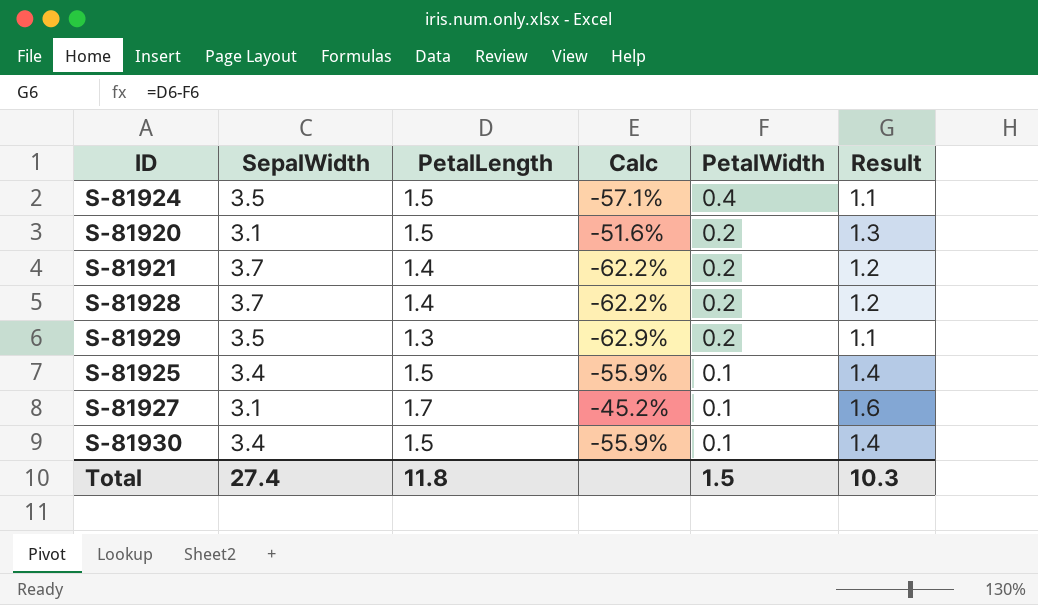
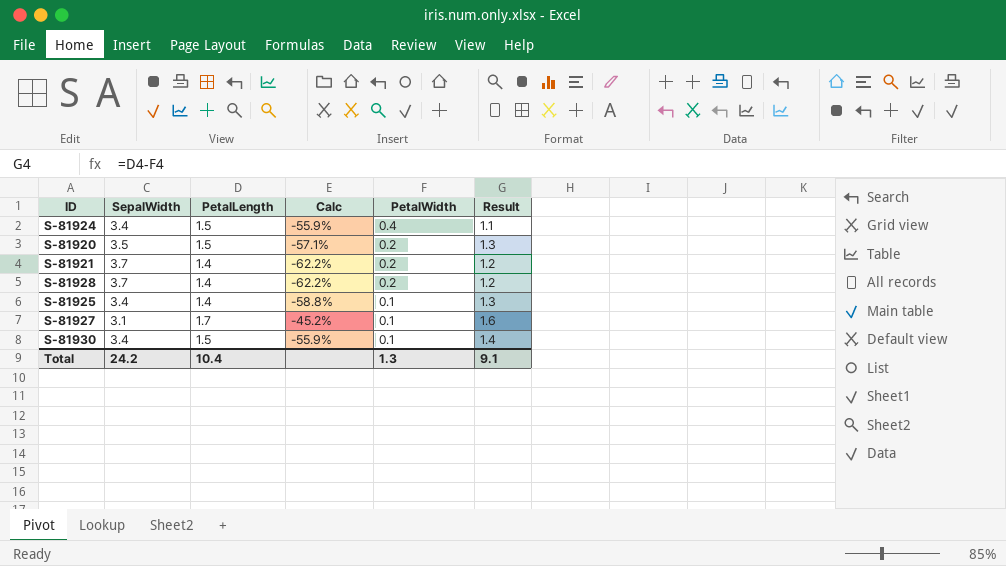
row S-81929: 3.5 | 1.3 | -62.9% | 0.2 | 1.1 -> none
S-81924 | SepalWidth: 3.5 -> 3.4
S-81924 | Calc: -57.1% -> -55.9%
S-81920 | SepalWidth: 3.1 -> 3.5
S-81920 | Calc: -51.6% -> -57.1%
S-81925 | PetalLength: 1.5 -> 1.4
S-81925 | Calc: -55.9% -> -58.8%
S-81925 | Result: 1.4 -> 1.3
Total | SepalWidth: 27.4 -> 24.2
Total | PetalLength: 11.8 -> 10.4
Total | PetalWidth: 1.5 -> 1.3
Total | Result: 10.3 -> 9.1

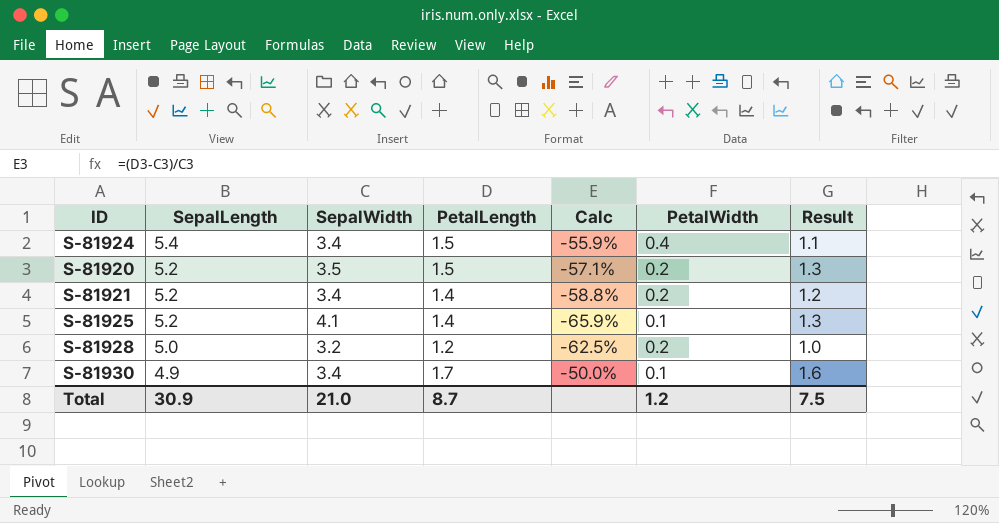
row order: PetalWidth descending -> SepalLength descending
column SepalLength | position: none -> 2
row S-81927: 3.1 | 1.7 | -45.2% | 0.1 | 1.6 -> none
S-81921 | SepalWidth: 3.7 -> 3.4
S-81921 | Calc: -62.2% -> -58.8%
S-81925 | SepalWidth: 3.4 -> 4.1
S-81925 | Calc: -58.8% -> -65.9%
S-81928 | SepalWidth: 3.7 -> 3.2
S-81928 | PetalLength: 1.4 -> 1.2
S-81928 | Calc: -62.2% -> -62.5%
S-81928 | Result: 1.2 -> 1.0
S-81930 | PetalLength: 1.5 -> 1.7
S-81930 | Calc: -55.9% -> -50.0%
S-81930 | Result: 1.4 -> 1.6
Total | SepalWidth: 24.2 -> 21.0
Total | PetalLength: 10.4 -> 8.7
Total | PetalWidth: 1.3 -> 1.2
Total | Result: 9.1 -> 7.5

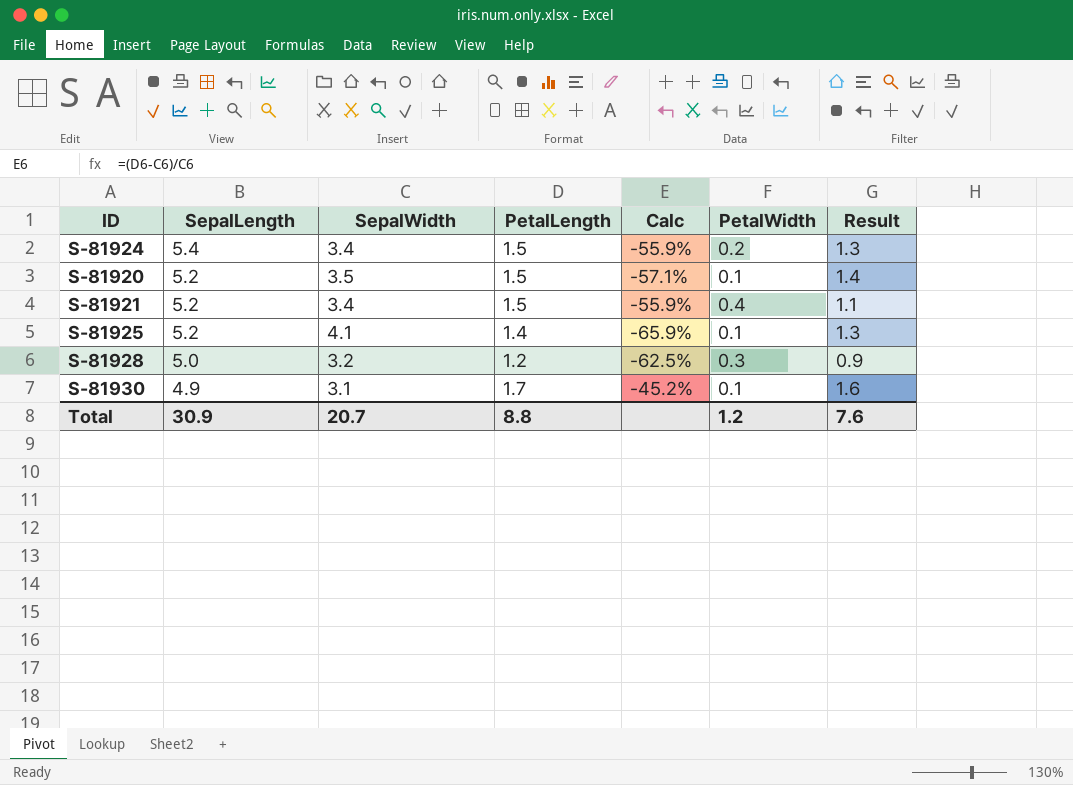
S-81924 | PetalWidth: 0.4 -> 0.2
S-81924 | Result: 1.1 -> 1.3
S-81920 | PetalWidth: 0.2 -> 0.1
S-81920 | Result: 1.3 -> 1.4
S-81921 | PetalLength: 1.4 -> 1.5
S-81921 | Calc: -58.8% -> -55.9%
S-81921 | PetalWidth: 0.2 -> 0.4
S-81921 | Result: 1.2 -> 1.1
S-81928 | PetalWidth: 0.2 -> 0.3
S-81928 | Result: 1.0 -> 0.9
S-81930 | SepalWidth: 3.4 -> 3.1
S-81930 | Calc: -50.0% -> -45.2%
Total | SepalWidth: 21.0 -> 20.7
Total | PetalLength: 8.7 -> 8.8
Total | Result: 7.5 -> 7.6

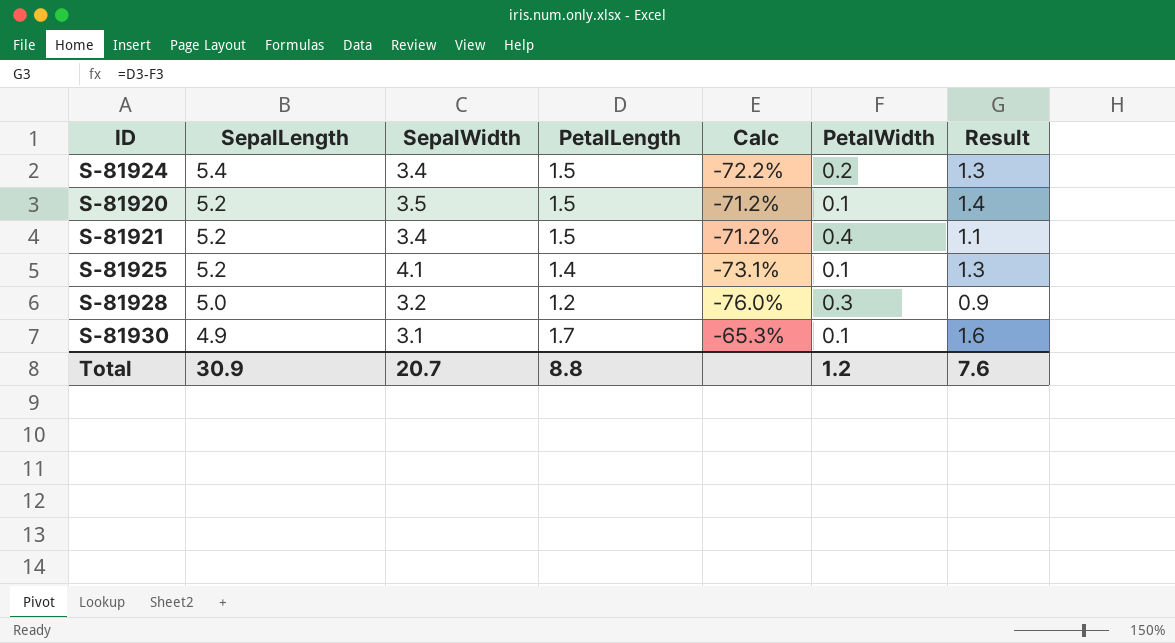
column Calc | formula: ([PetalLength] - [SepalWidth]) / [SepalWidth] -> ([PetalLength] - [SepalLength]) / [SepalLength]

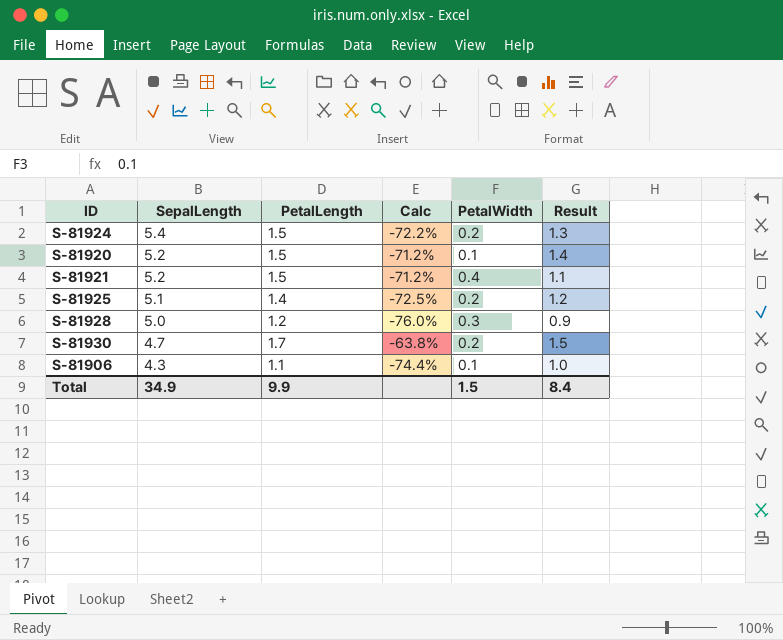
column SepalWidth | position: 3 -> none
S-81925 | SepalLength: 5.2 -> 5.1
S-81925 | Calc: -73.1% -> -72.5%
S-81925 | PetalWidth: 0.1 -> 0.2
S-81925 | Result: 1.3 -> 1.2
S-81930 | SepalLength: 4.9 -> 4.7
S-81930 | Calc: -65.3% -> -63.8%
S-81930 | PetalWidth: 0.1 -> 0.2
S-81930 | Result: 1.6 -> 1.5
row S-81906: none -> 4.3 | 1.1 | -74.4% | 0.1 | 1.0
Total | SepalLength: 30.9 -> 34.9
Total | PetalLength: 8.8 -> 9.9
Total | PetalWidth: 1.2 -> 1.5
Total | Result: 7.6 -> 8.4

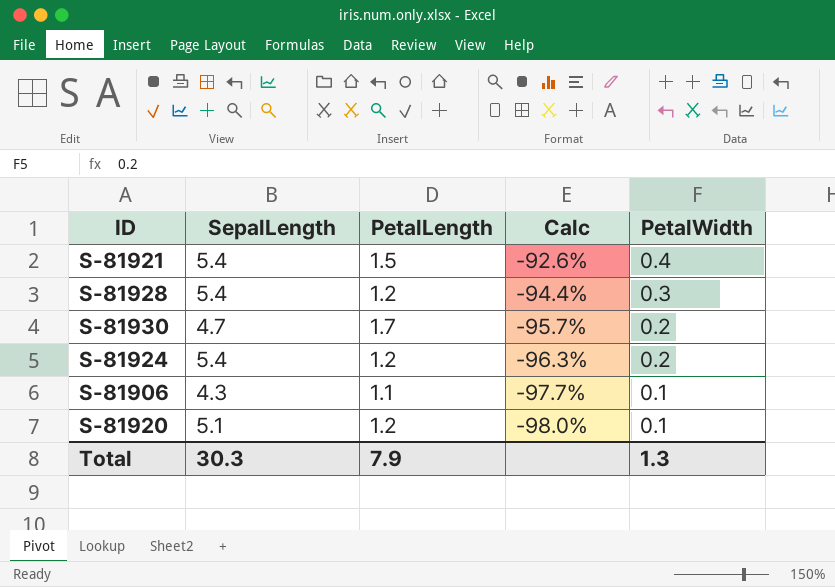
row order: SepalLength descending -> Calc descending
column Result | formula: [PetalLength] - [PetalWidth] -> none
column Calc | formula: ([PetalLength] - [SepalLength]) / [SepalLength] -> ([PetalWidth] - [SepalLength]) / [SepalLength]
row S-81925: 5.1 | 1.4 | -72.5% | 0.2 | 1.2 -> none
S-81921 | SepalLength: 5.2 -> 5.4
S-81928 | SepalLength: 5.0 -> 5.4
S-81924 | PetalLength: 1.5 -> 1.2
S-81920 | SepalLength: 5.2 -> 5.1
S-81920 | PetalLength: 1.5 -> 1.2
Total | SepalLength: 34.9 -> 30.3
Total | PetalLength: 9.9 -> 7.9
Total | PetalWidth: 1.5 -> 1.3

